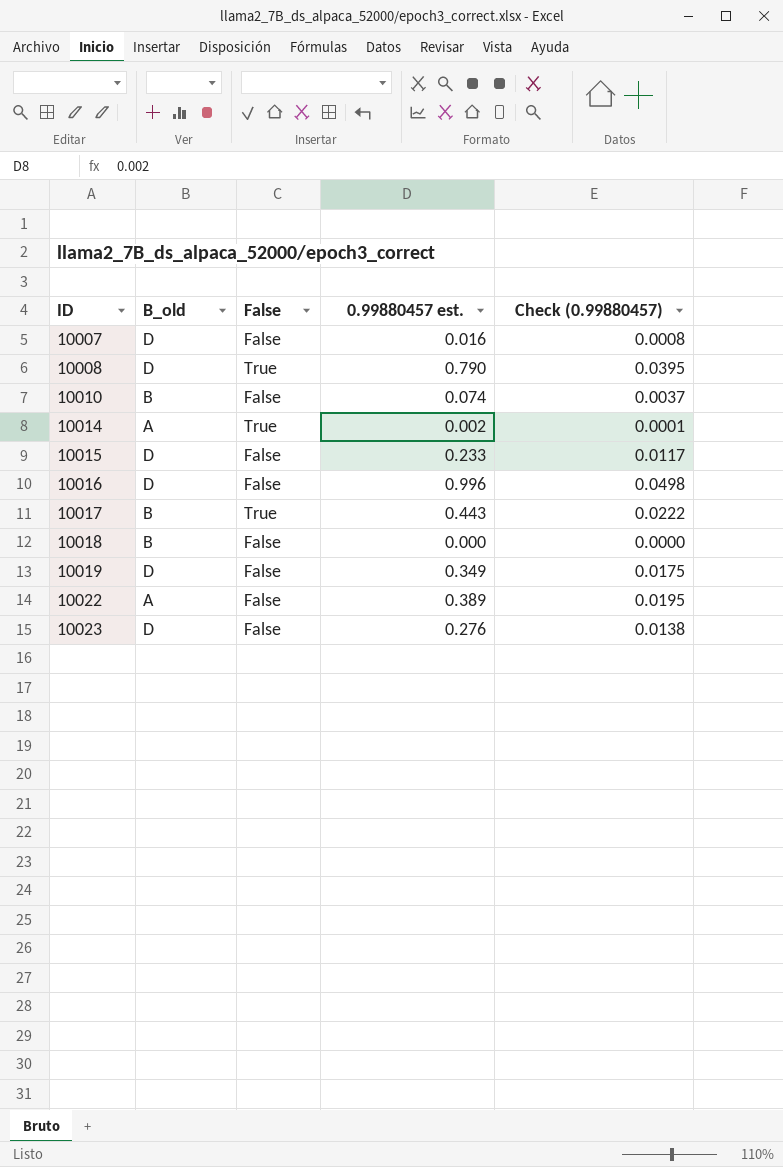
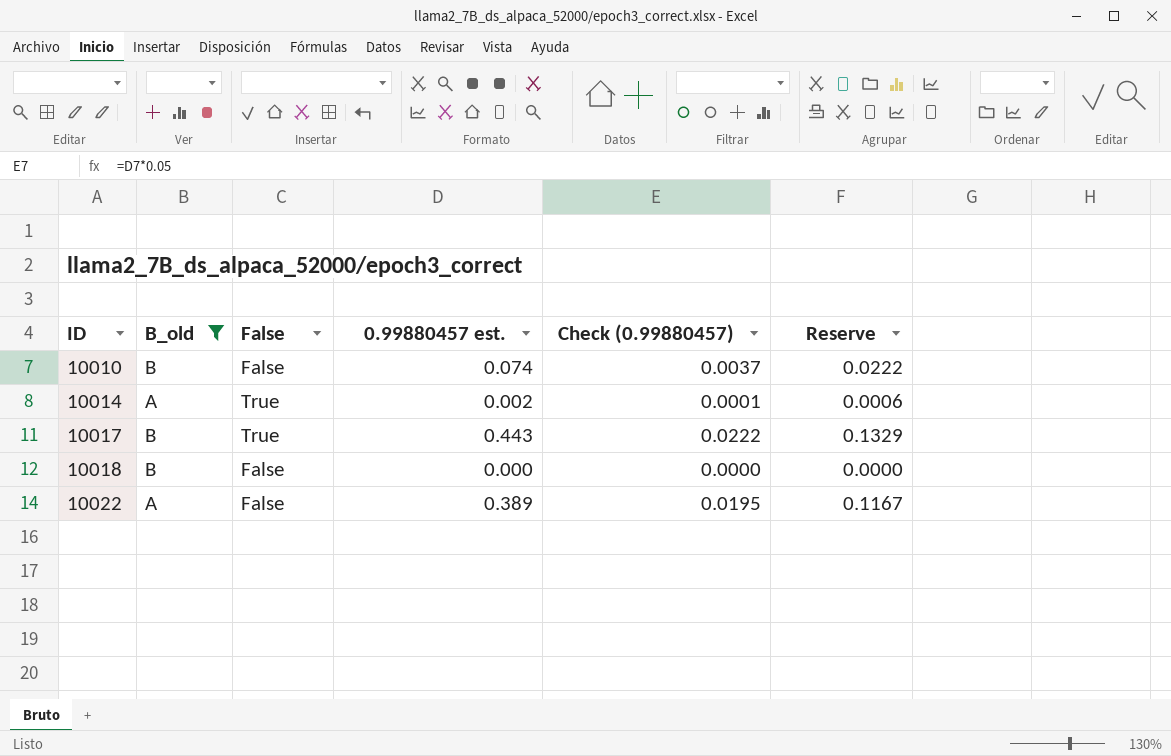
filter: none -> B_old != D
column Reserve | formula: none -> [0.99880457 est.] * 0.3

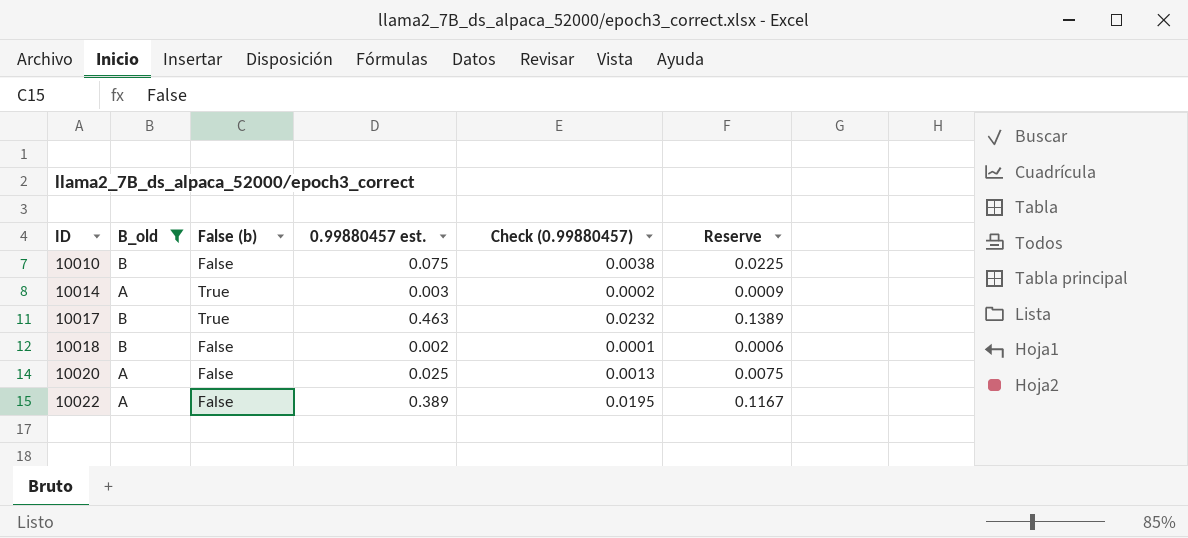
column name: False -> False (b)
10010 | 0.99880457 est.: 0.074 -> 0.075
10010 | Check (0.99880457): 0.0037 -> 0.0038
10010 | Reserve: 0.0222 -> 0.0225
10014 | 0.99880457 est.: 0.002 -> 0.003
10014 | Check (0.99880457): 0.0001 -> 0.0002
10014 | Reserve: 0.0006 -> 0.0009
10017 | 0.99880457 est.: 0.443 -> 0.463
10017 | Check (0.99880457): 0.0222 -> 0.0232
10017 | Reserve: 0.1329 -> 0.1389
10018 | 0.99880457 est.: 0.000 -> 0.002
10018 | Check (0.99880457): 0.0000 -> 0.0001
10018 | Reserve: 0.0000 -> 0.0006
row 10020: none -> A | False | 0.025 | 0.0013 | 0.0075

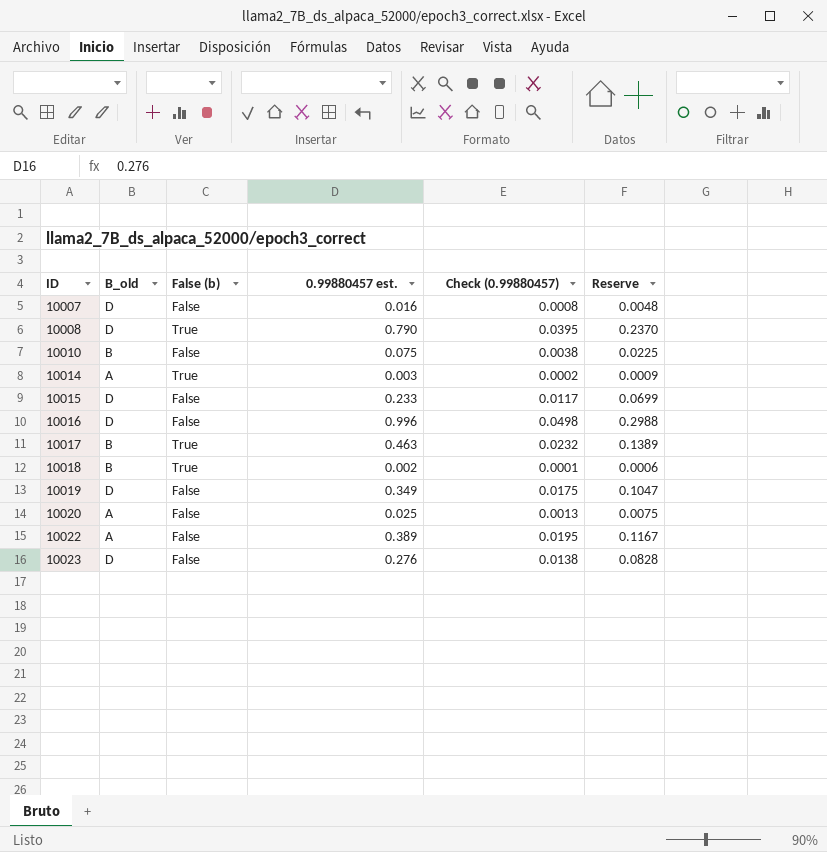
filter: B_old != D -> none
10018 | False (b): False -> True

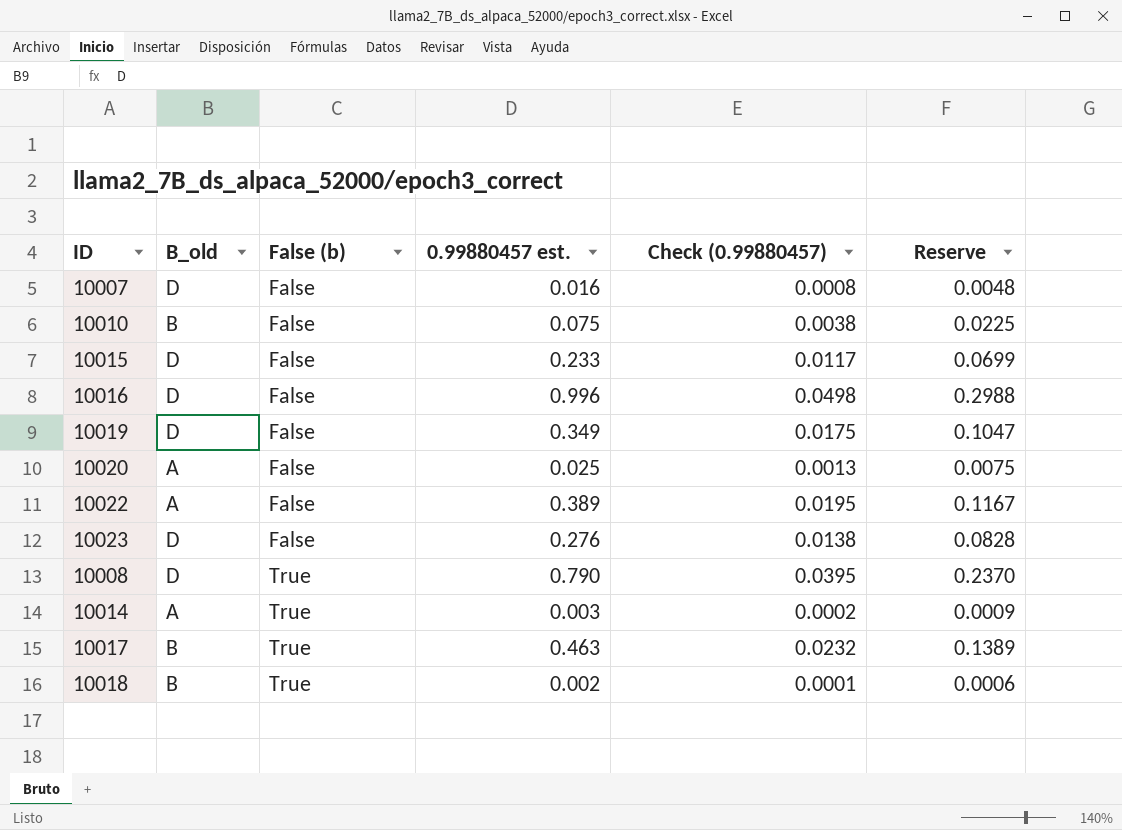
row order: ID ascending -> False (b) ascending

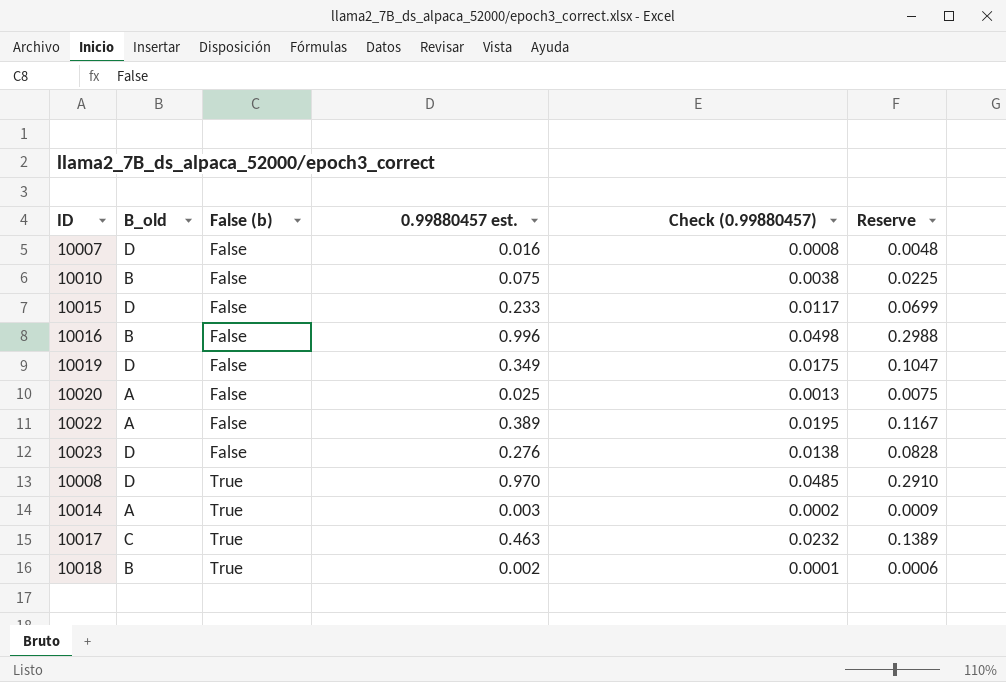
10016 | B_old: D -> B
10008 | 0.99880457 est.: 0.790 -> 0.970
10008 | Check (0.99880457): 0.0395 -> 0.0485
10008 | Reserve: 0.2370 -> 0.2910
10017 | B_old: B -> C

